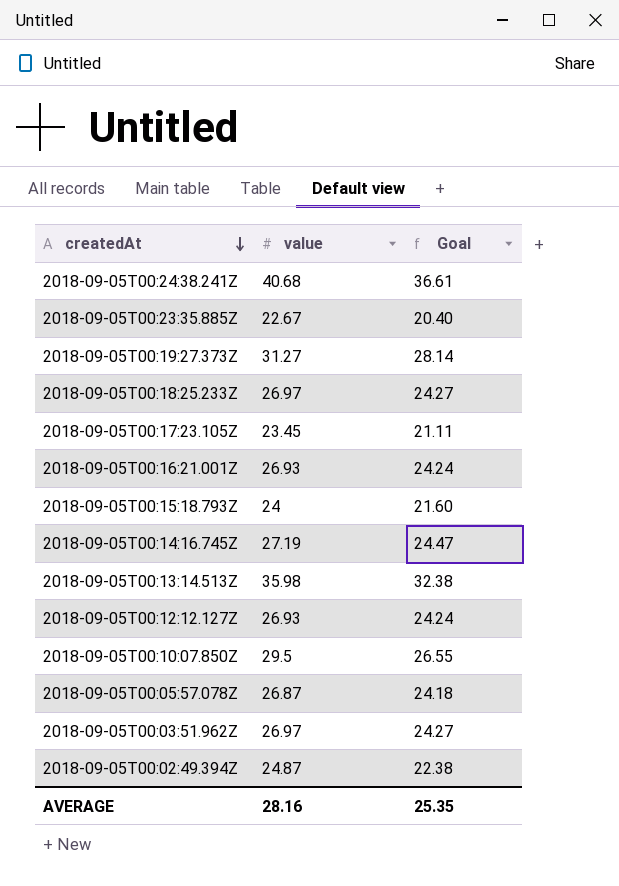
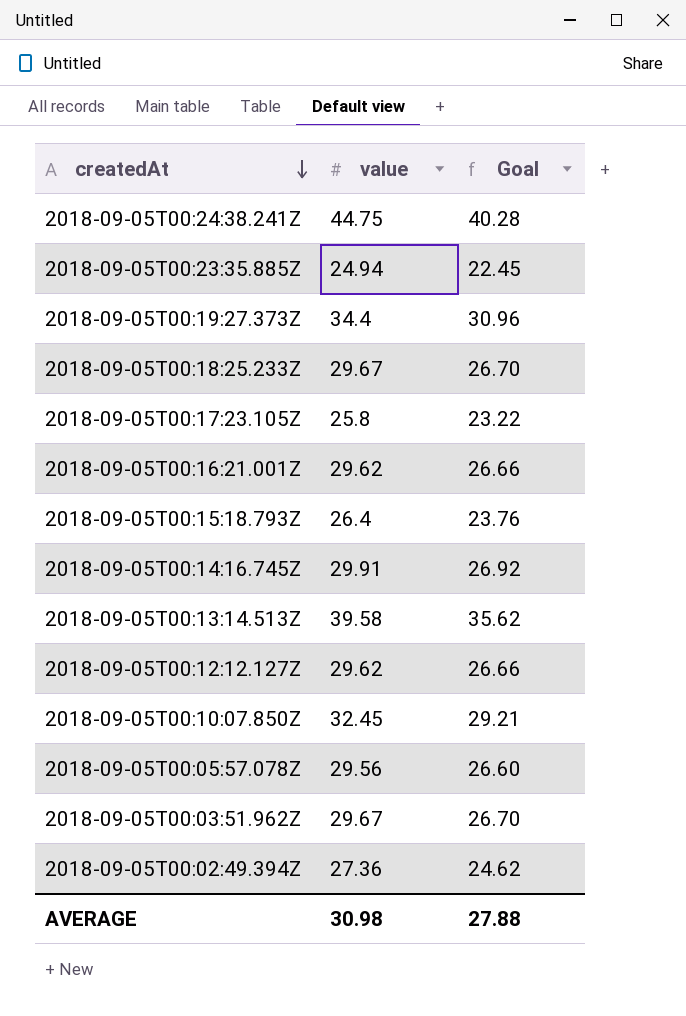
2018-09-05T00:24:38.241Z | value: 40.68 -> 44.75
2018-09-05T00:24:38.241Z | Goal: 36.61 -> 40.28
2018-09-05T00:23:35.885Z | value: 22.67 -> 24.94
2018-09-05T00:23:35.885Z | Goal: 20.40 -> 22.45
2018-09-05T00:19:27.373Z | value: 31.27 -> 34.4
2018-09-05T00:19:27.373Z | Goal: 28.14 -> 30.96
2018-09-05T00:18:25.233Z | value: 26.97 -> 29.67
2018-09-05T00:18:25.233Z | Goal: 24.27 -> 26.70
2018-09-05T00:17:23.105Z | value: 23.45 -> 25.8
2018-09-05T00:17:23.105Z | Goal: 21.11 -> 23.22
2018-09-05T00:16:21.001Z | value: 26.93 -> 29.62
2018-09-05T00:16:21.001Z | Goal: 24.24 -> 26.66
2018-09-05T00:15:18.793Z | value: 24 -> 26.4
2018-09-05T00:15:18.793Z | Goal: 21.60 -> 23.76
2018-09-05T00:14:16.745Z | value: 27.19 -> 29.91
2018-09-05T00:14:16.745Z | Goal: 24.47 -> 26.92
2018-09-05T00:13:14.513Z | value: 35.98 -> 39.58
2018-09-05T00:13:14.513Z | Goal: 32.38 -> 35.62
2018-09-05T00:12:12.127Z | value: 26.93 -> 29.62
2018-09-05T00:12:12.127Z | Goal: 24.24 -> 26.66
2018-09-05T00:10:07.850Z | value: 29.5 -> 32.45
2018-09-05T00:10:07.850Z | Goal: 26.55 -> 29.21
2018-09-05T00:05:57.078Z | value: 26.87 -> 29.56
2018-09-05T00:05:57.078Z | Goal: 24.18 -> 26.60
2018-09-05T00:03:51.962Z | value: 26.97 -> 29.67
2018-09-05T00:03:51.962Z | Goal: 24.27 -> 26.70
2018-09-05T00:02:49.394Z | value: 24.87 -> 27.36
2018-09-05T00:02:49.394Z | Goal: 22.38 -> 24.62
AVERAGE | value: 28.16 -> 30.98
AVERAGE | Goal: 25.35 -> 27.88

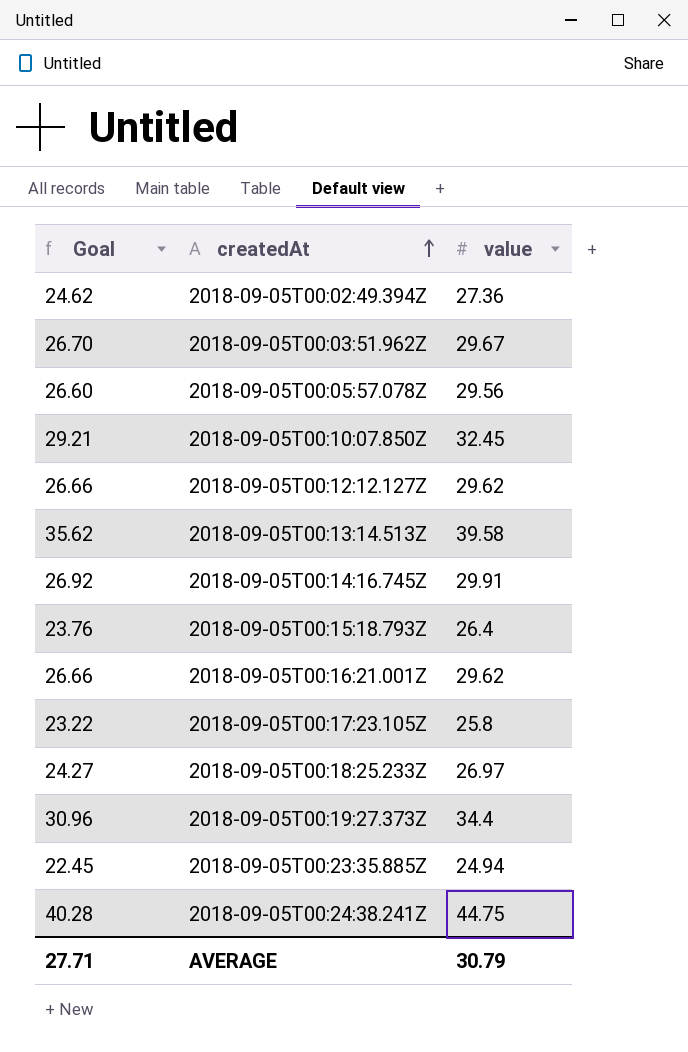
row order: createdAt descending -> createdAt ascending
column Goal | position: 3 -> 1
2018-09-05T00:18:25.233Z | Goal: 26.70 -> 24.27
2018-09-05T00:18:25.233Z | value: 29.67 -> 26.97
AVERAGE | Goal: 27.88 -> 27.71
AVERAGE | value: 30.98 -> 30.79

